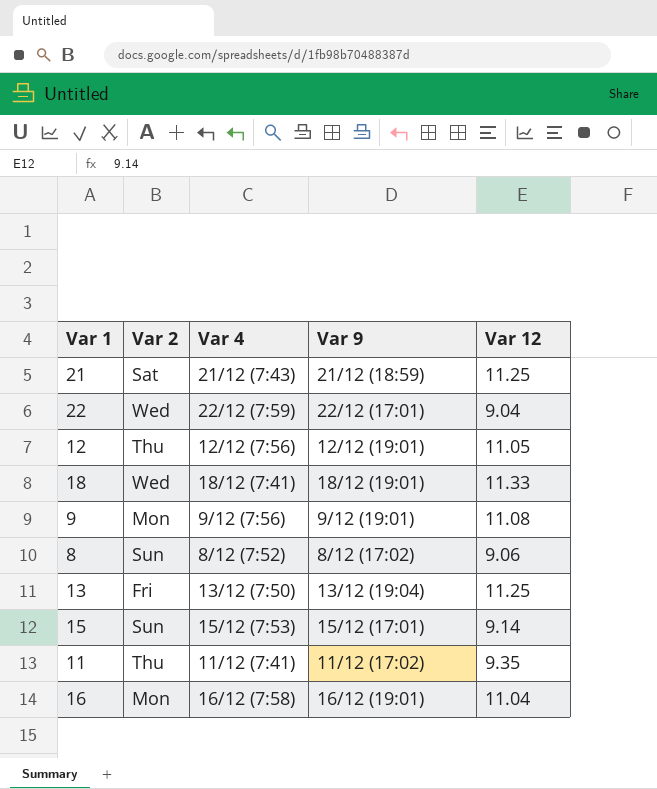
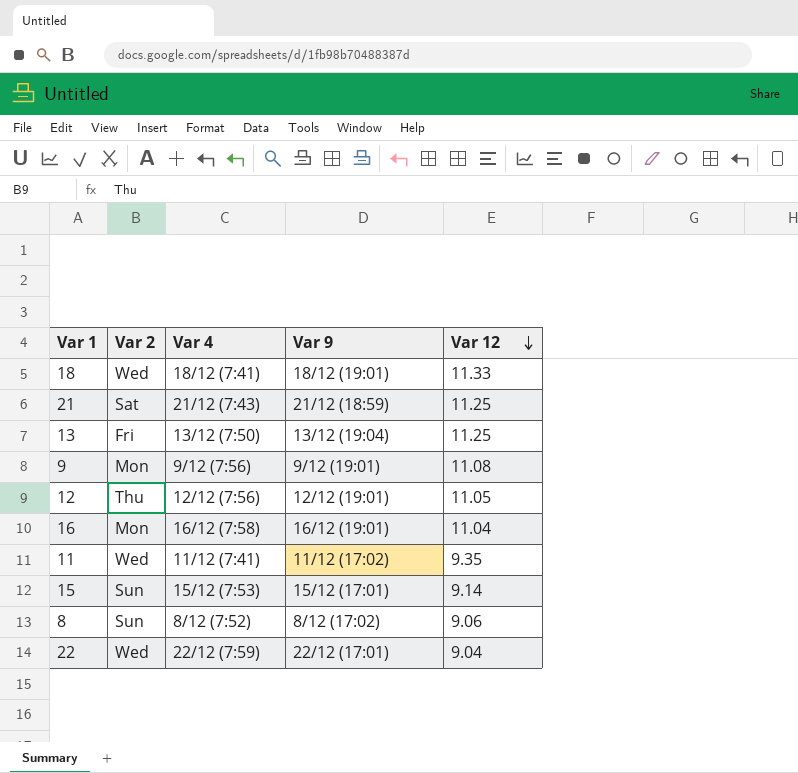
row order: none -> Var 12 descending
11 | Var 2: Thu -> Wed

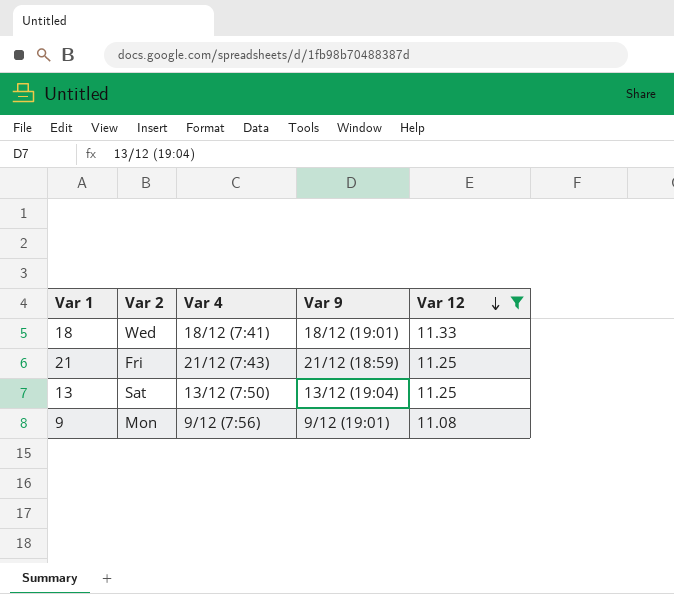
filter: none -> Var 12 >= 11.08
21 | Var 2: Sat -> Fri
13 | Var 2: Fri -> Sat

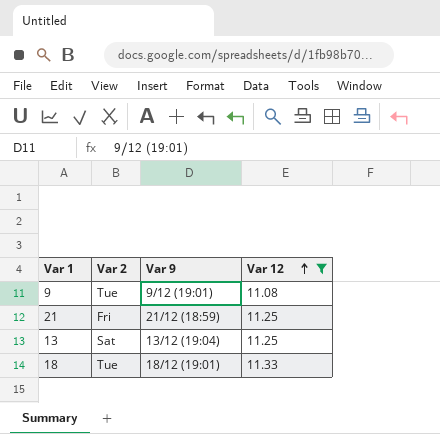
row order: Var 12 descending -> Var 12 ascending
column Var 4 | position: 3 -> none
9 | Var 2: Mon -> Tue
18 | Var 2: Wed -> Tue

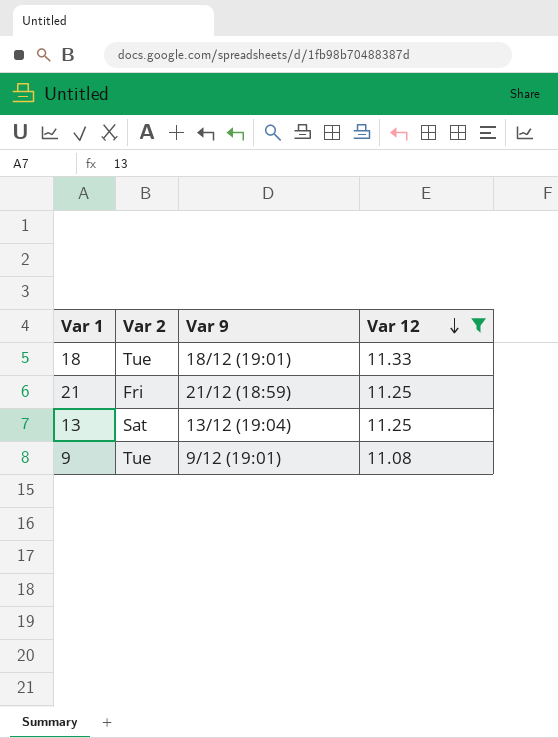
row order: Var 12 ascending -> Var 12 descending

